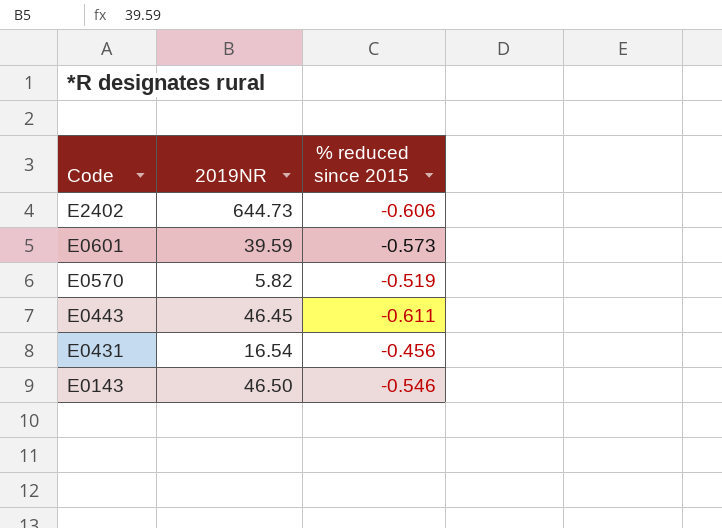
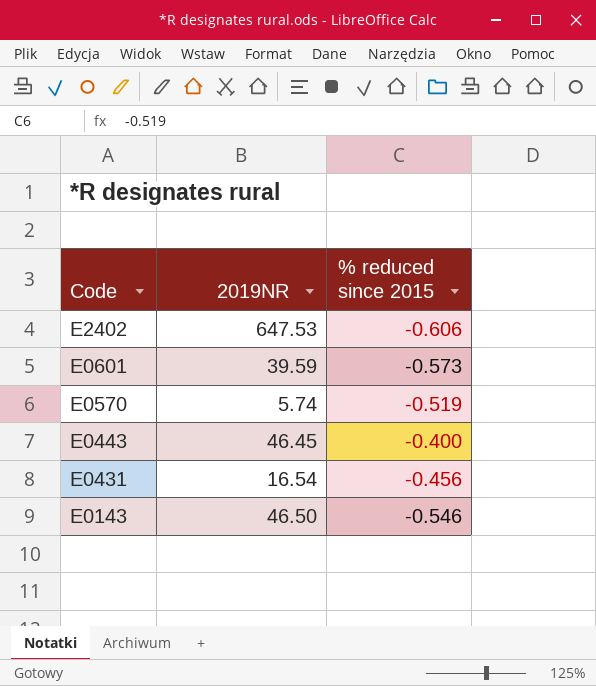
E2402 | 2019NR: 644.73 -> 647.53
E0570 | 2019NR: 5.82 -> 5.74
E0443 | % reduced since 2015: -0.611 -> -0.400

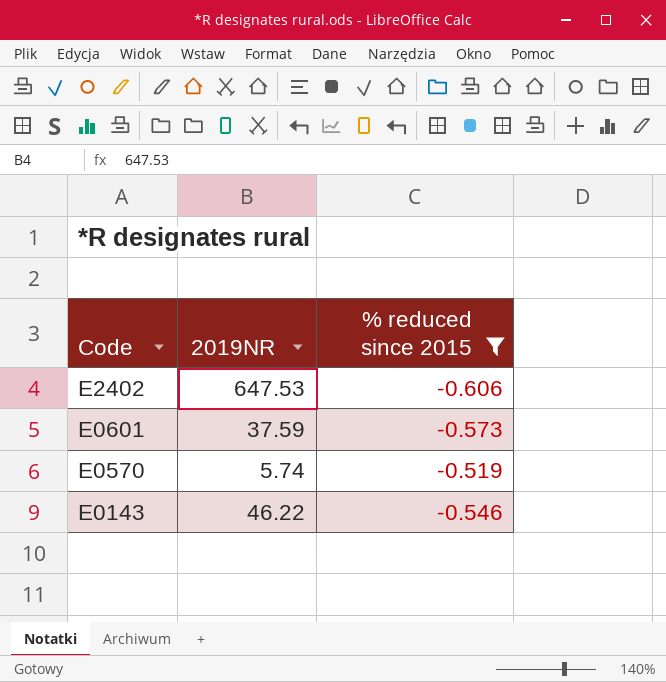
filter: none -> % reduced since 2015 <= -0.519
E0601 | 2019NR: 39.59 -> 37.59
E0143 | 2019NR: 46.50 -> 46.22

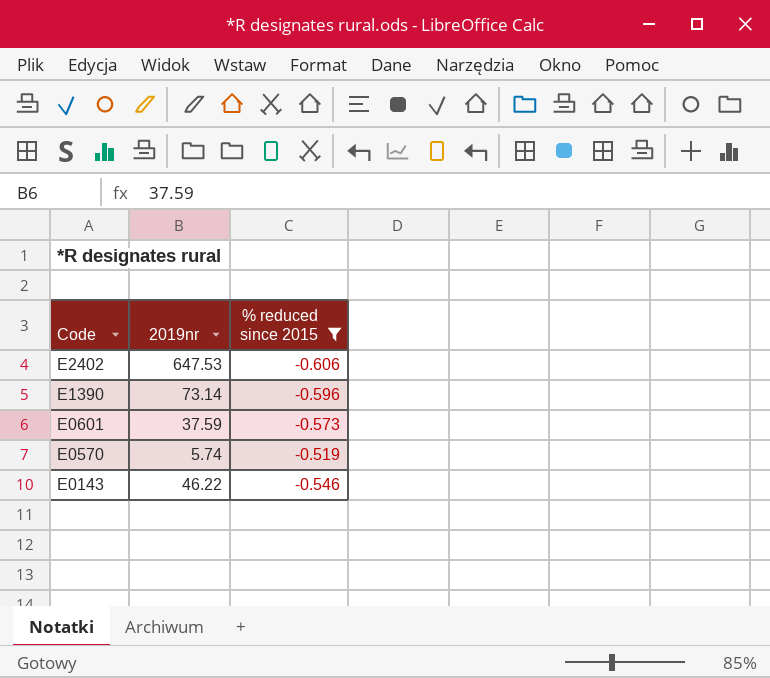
column name: 2019NR -> 2019nr
row E1390: none -> 73.14 | -0.596

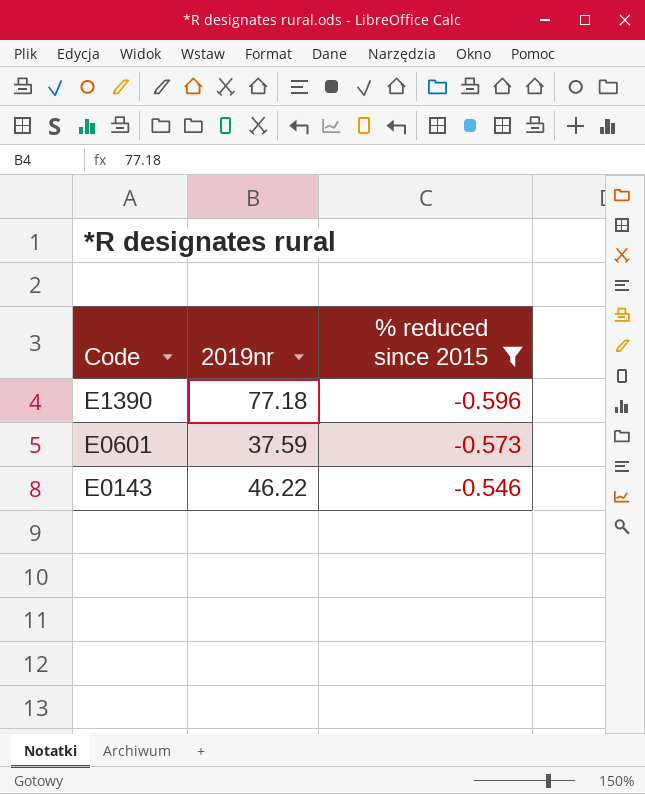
row E2402: 647.53 | -0.606 -> none
row E0570: 5.74 | -0.519 -> none
E1390 | 2019nr: 73.14 -> 77.18

